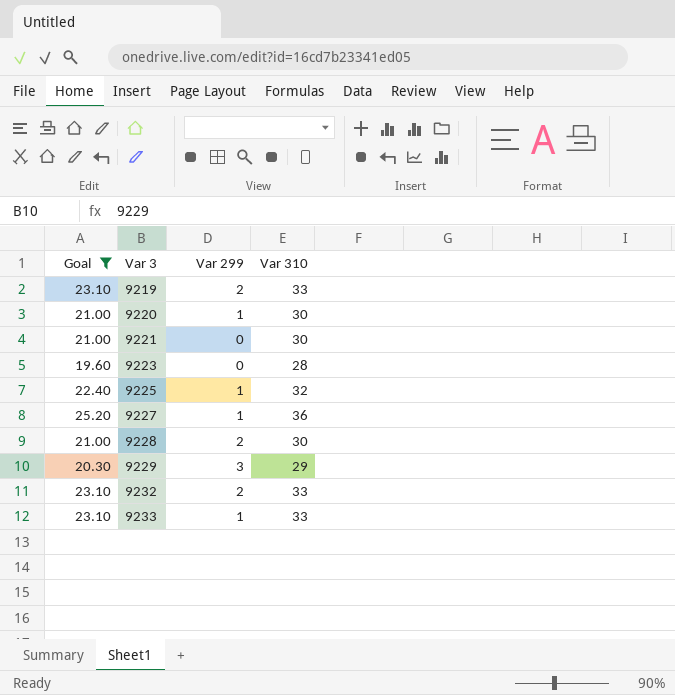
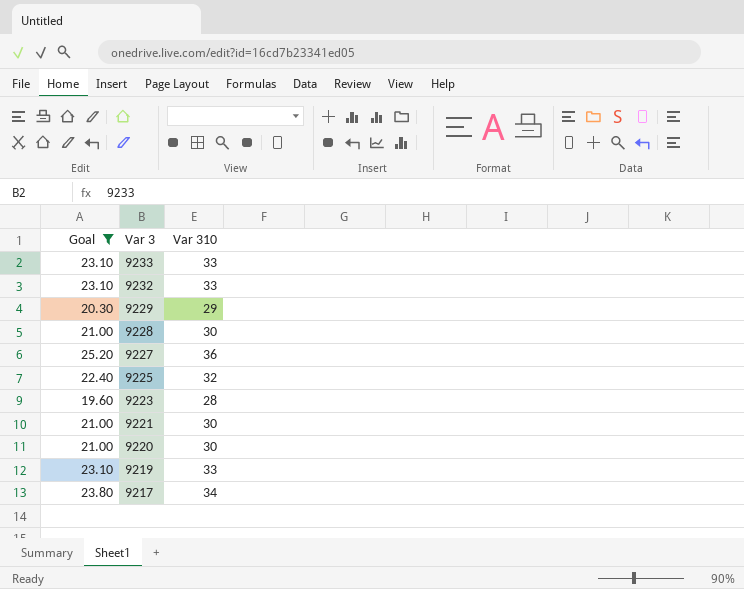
row order: Var 3 ascending -> Var 3 descending
column Var 299 | position: 3 -> none
row 9217: none -> 23.80 | 34

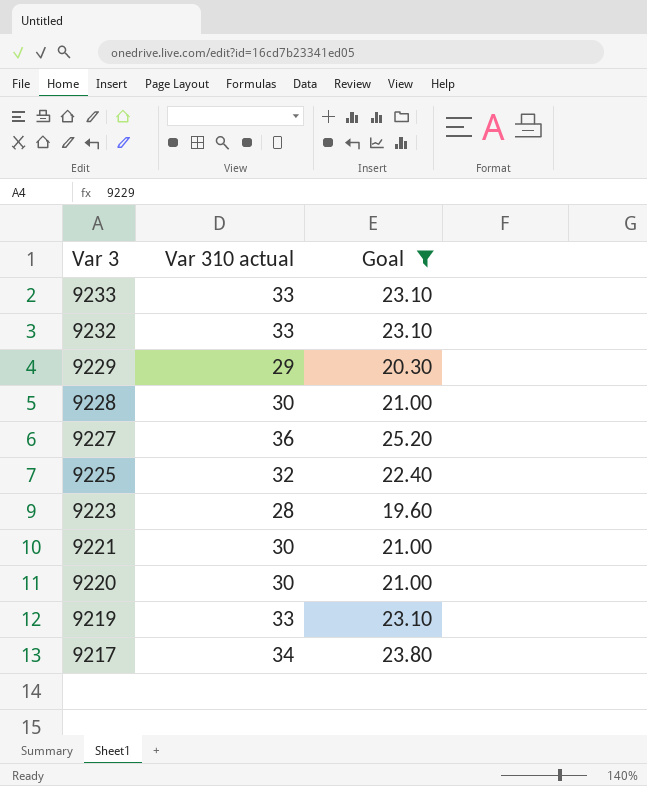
column name: Var 310 -> Var 310 actual
column Goal | position: 1 -> 3

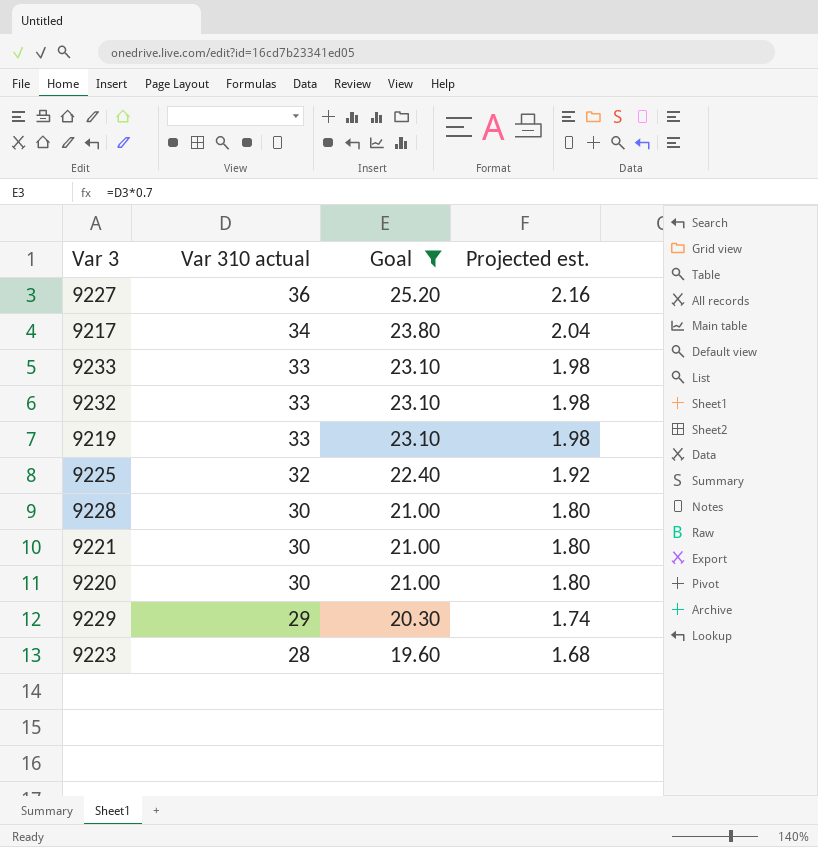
row order: Var 3 descending -> Var 310 actual descending
column Projected est. | formula: none -> [Var 310 actual] * 0.06

